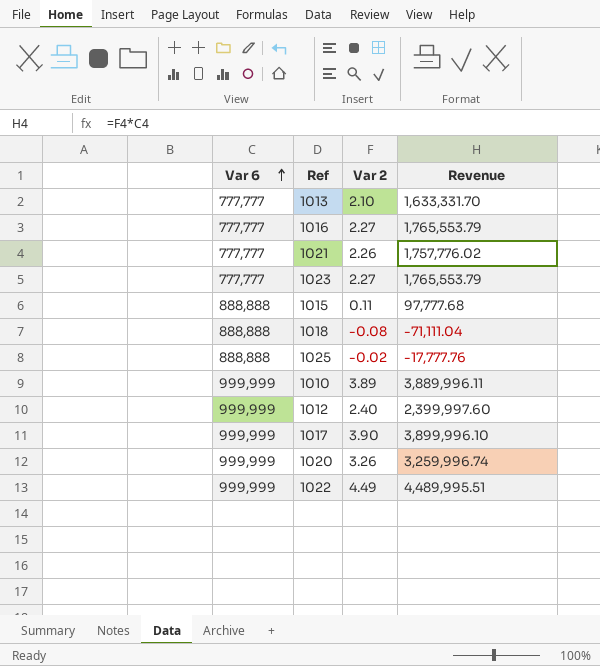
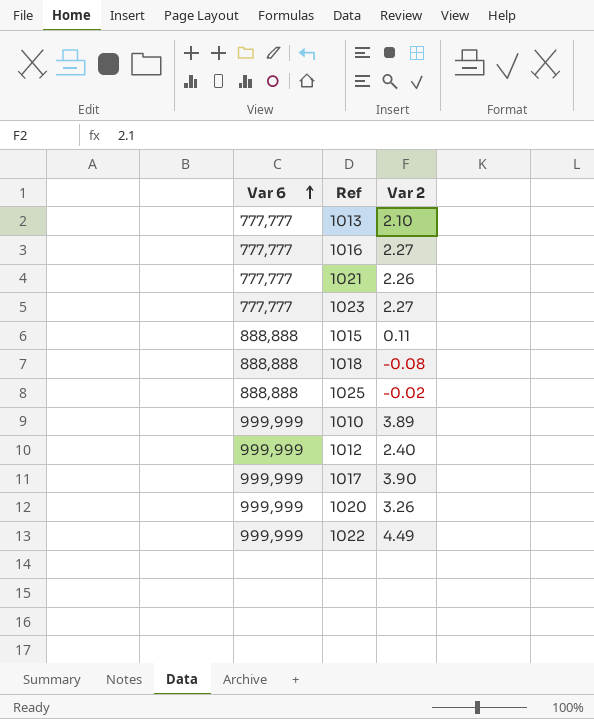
column Revenue | formula: [Var 6] * [Var 2] -> none

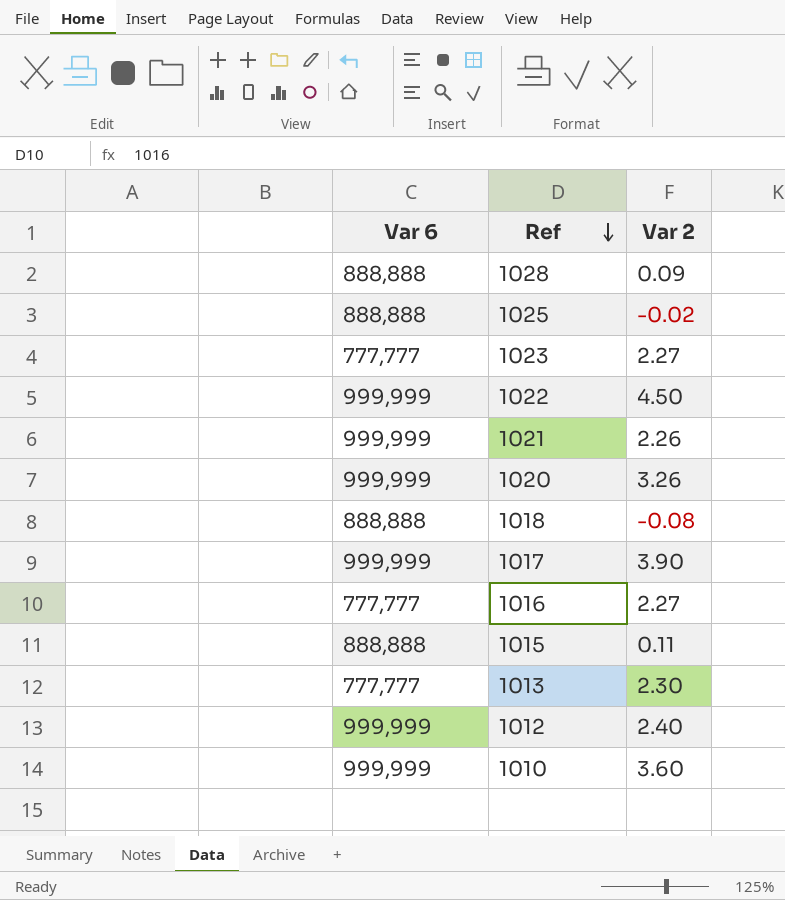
row order: Var 6 ascending -> Ref descending
row 1028: none -> 888,888 | 0.09
1022 | Var 2: 4.49 -> 4.50
1021 | Var 6: 777,777 -> 999,999
1013 | Var 2: 2.10 -> 2.30
1010 | Var 2: 3.89 -> 3.60

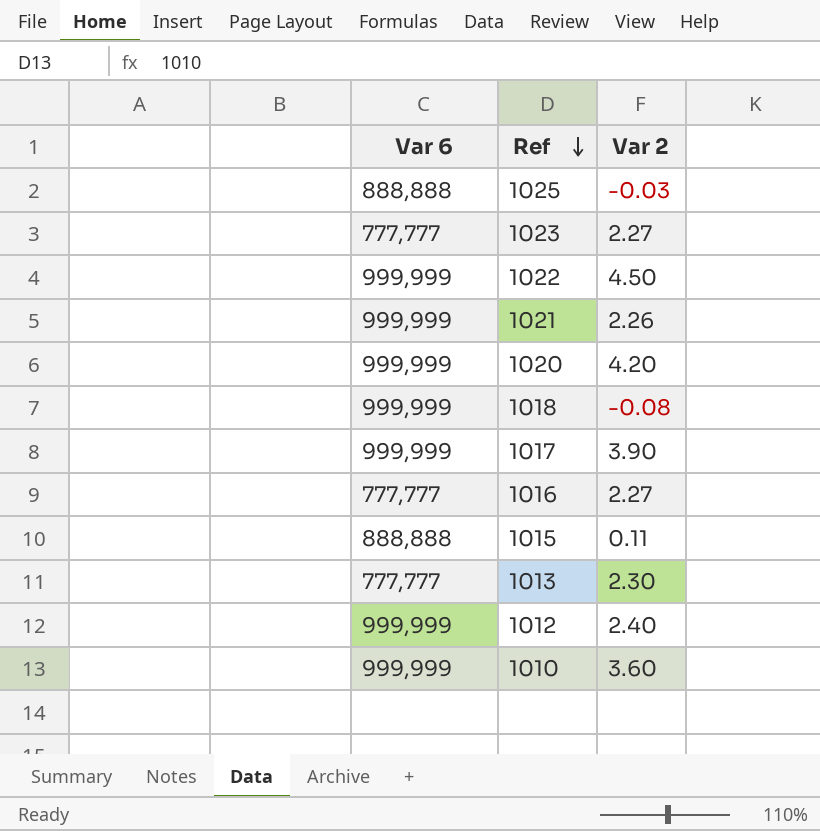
row 1028: 888,888 | 0.09 -> none
1025 | Var 2: -0.02 -> -0.03
1020 | Var 2: 3.26 -> 4.20
1018 | Var 6: 888,888 -> 999,999

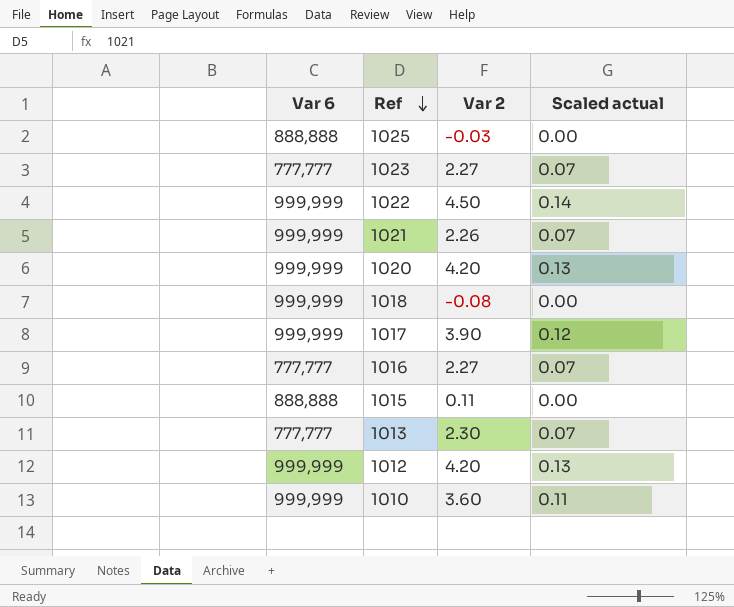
column Scaled actual | formula: none -> [Var 2] * 0.03
1012 | Var 2: 2.40 -> 4.20

